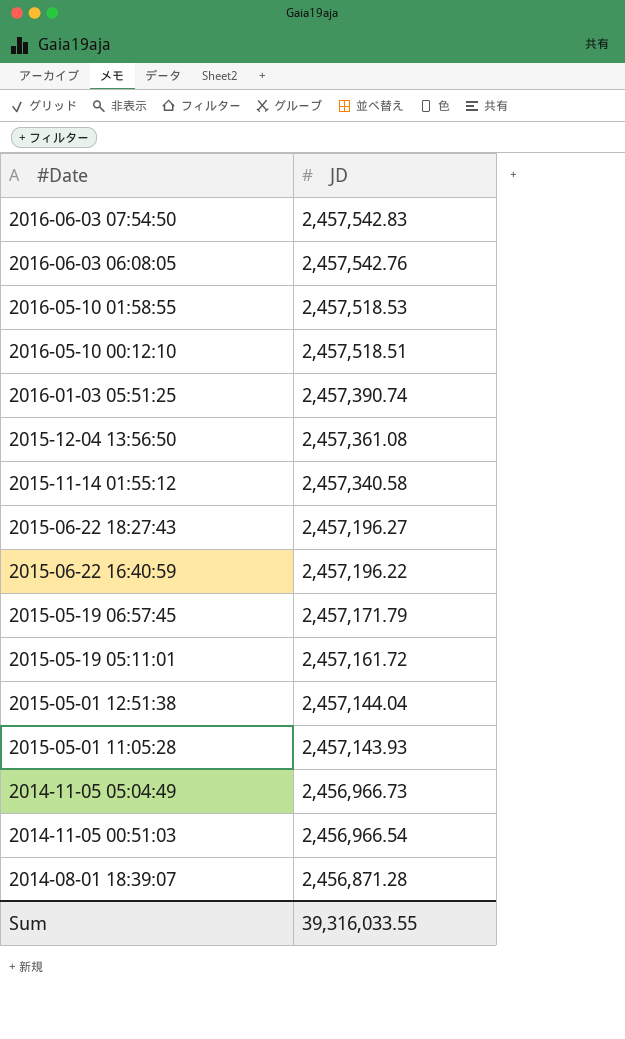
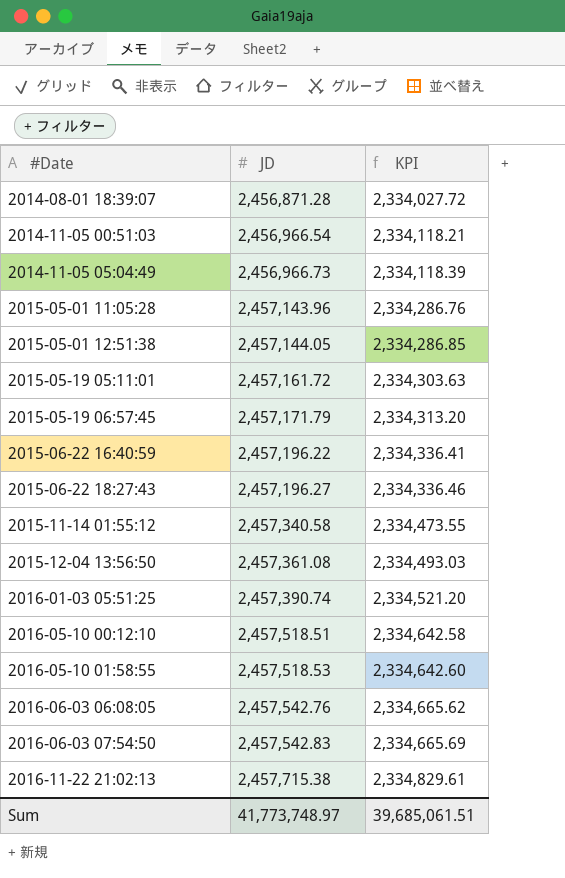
row order: #Date descending -> #Date ascending
column KPI | formula: none -> [JD] * 0.95
2015-05-01 11:05:28 | JD: 2,457,143.93 -> 2,457,143.96
2015-05-01 12:51:38 | JD: 2,457,144.04 -> 2,457,144.05
row 2016-11-22 21:02:13: none -> 2,457,715.38 | 2,334,829.61
Sum | JD: 39,316,033.55 -> 41,773,748.97

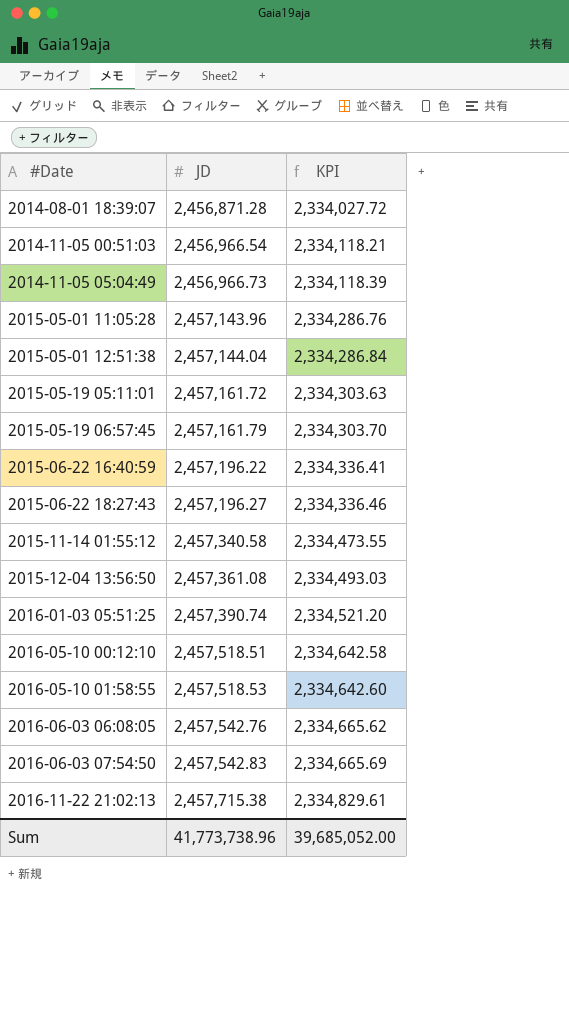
2015-05-01 12:51:38 | JD: 2,457,144.05 -> 2,457,144.04
2015-05-01 12:51:38 | KPI: 2,334,286.85 -> 2,334,286.84
2015-05-19 06:57:45 | JD: 2,457,171.79 -> 2,457,161.79
2015-05-19 06:57:45 | KPI: 2,334,313.20 -> 2,334,303.70
Sum | JD: 41,773,748.97 -> 41,773,738.96
Sum | KPI: 39,685,061.51 -> 39,685,052.00

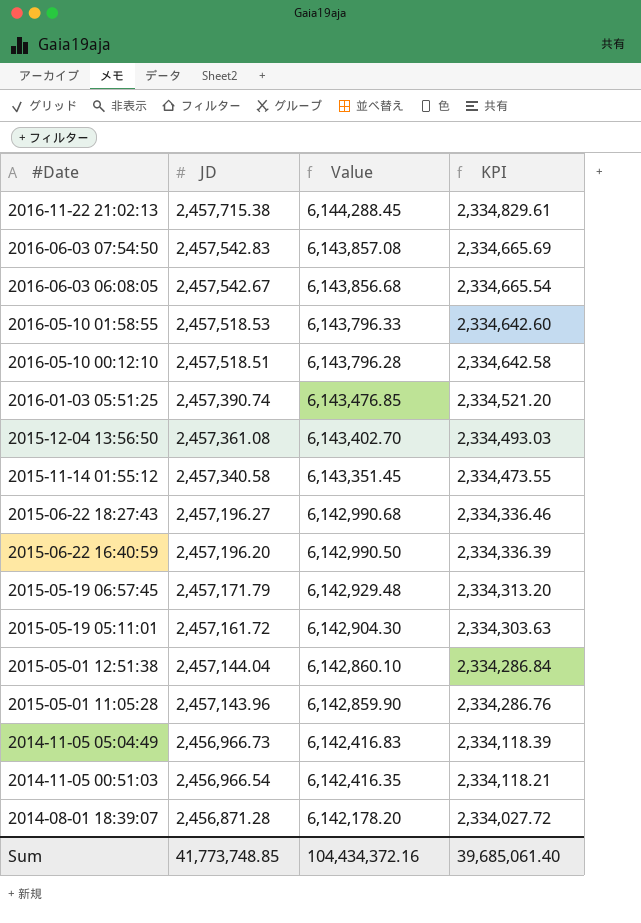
row order: #Date ascending -> #Date descending
column Value | formula: none -> [JD] * 2.5
2016-06-03 06:08:05 | JD: 2,457,542.76 -> 2,457,542.67
2016-06-03 06:08:05 | KPI: 2,334,665.62 -> 2,334,665.54
2015-06-22 16:40:59 | JD: 2,457,196.22 -> 2,457,196.20
2015-06-22 16:40:59 | KPI: 2,334,336.41 -> 2,334,336.39
2015-05-19 06:57:45 | JD: 2,457,161.79 -> 2,457,171.79
2015-05-19 06:57:45 | KPI: 2,334,303.70 -> 2,334,313.20
Sum | JD: 41,773,738.96 -> 41,773,748.85
Sum | KPI: 39,685,052.00 -> 39,685,061.40

